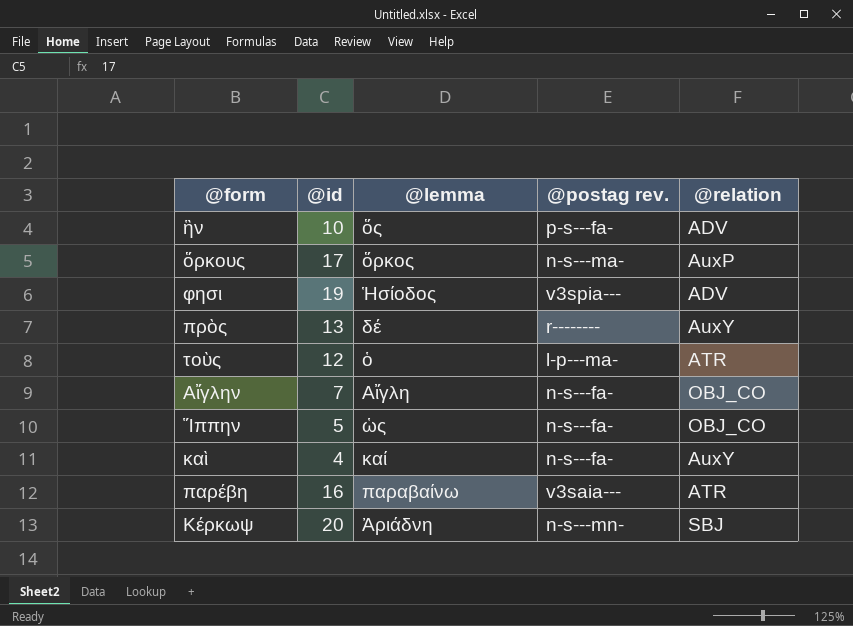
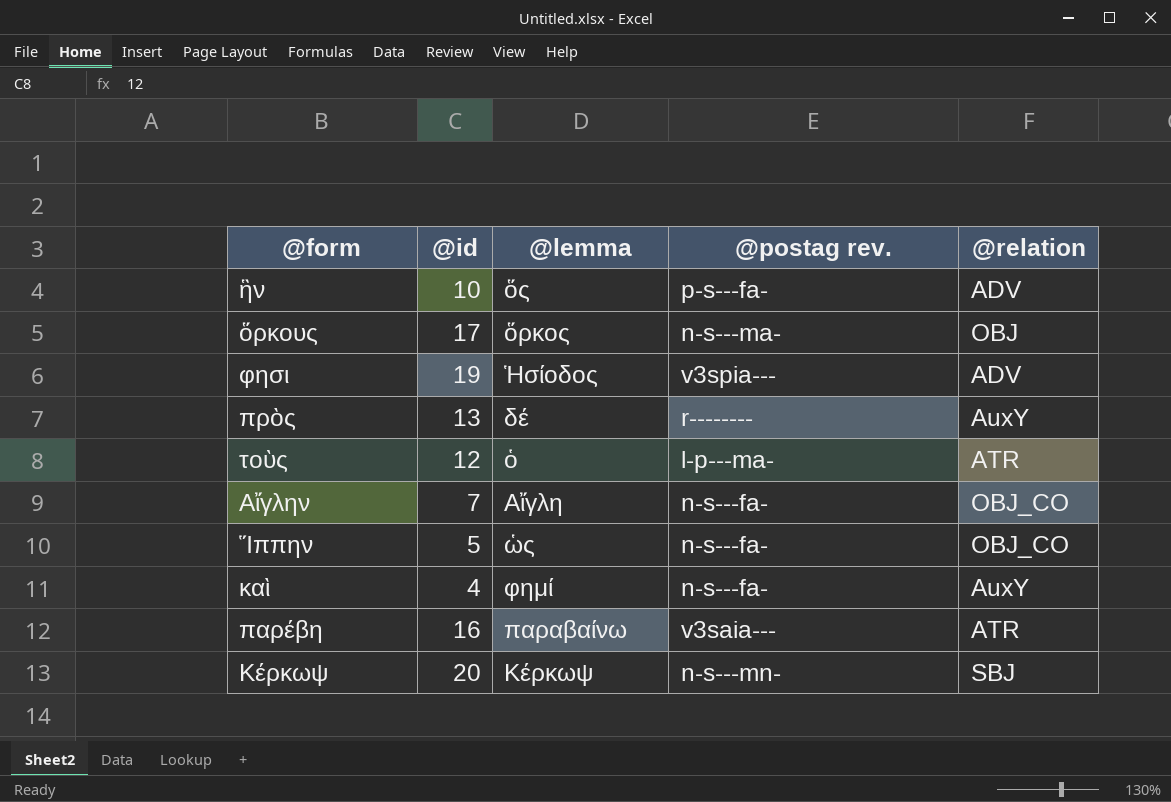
ὅρκους | @relation: AuxP -> OBJ
καὶ | @lemma: καί -> φημί
Κέρκωψ | @lemma: Ἀριάδνη -> Κέρκωψ

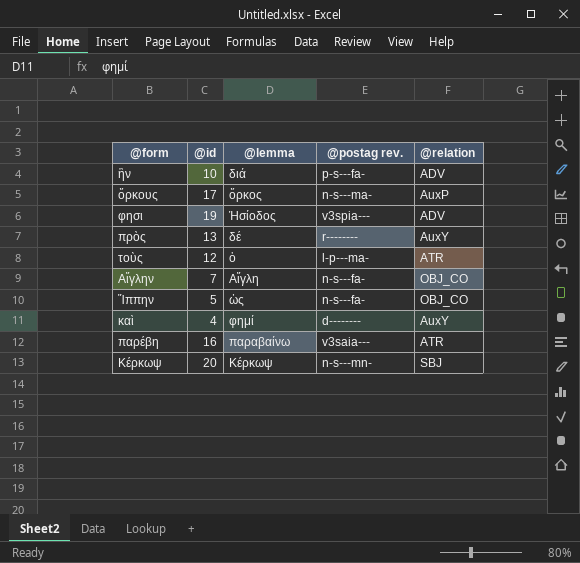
ἣν | @lemma: ὅς -> διά
ὅρκους | @relation: OBJ -> AuxP
καὶ | @postag rev.: n-s---fa- -> d--------

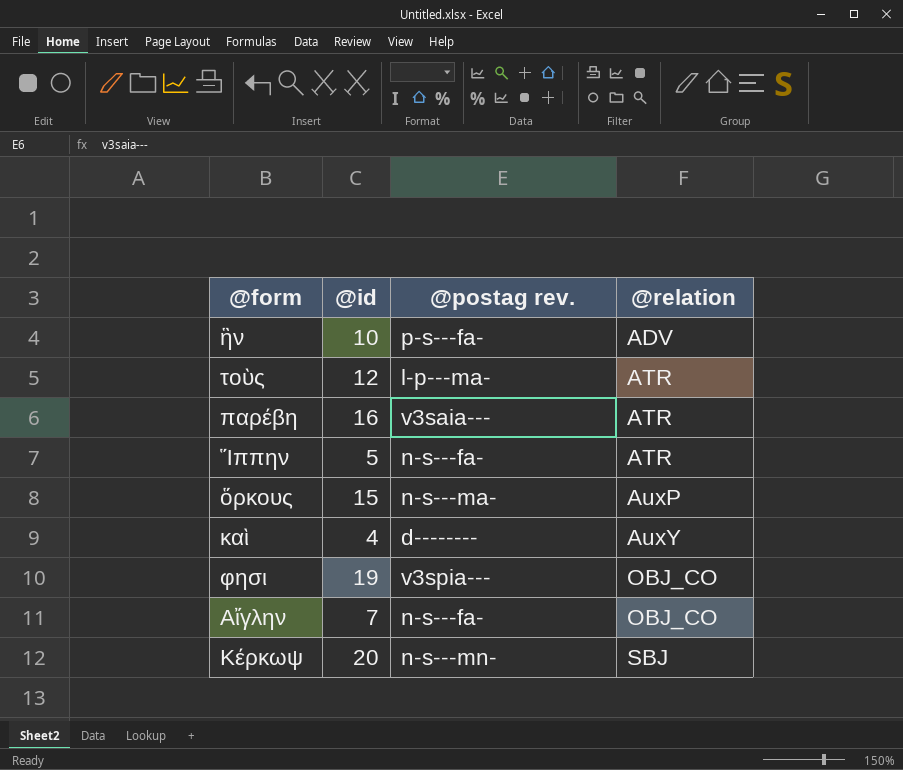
row order: none -> @relation ascending
column @lemma | position: 3 -> none
row πρὸς: 13 | δέ | r-------- | AuxY -> none
Ἵππην | @relation: OBJ_CO -> ATR
ὅρκους | @id: 17 -> 15
φησι | @relation: ADV -> OBJ_CO

